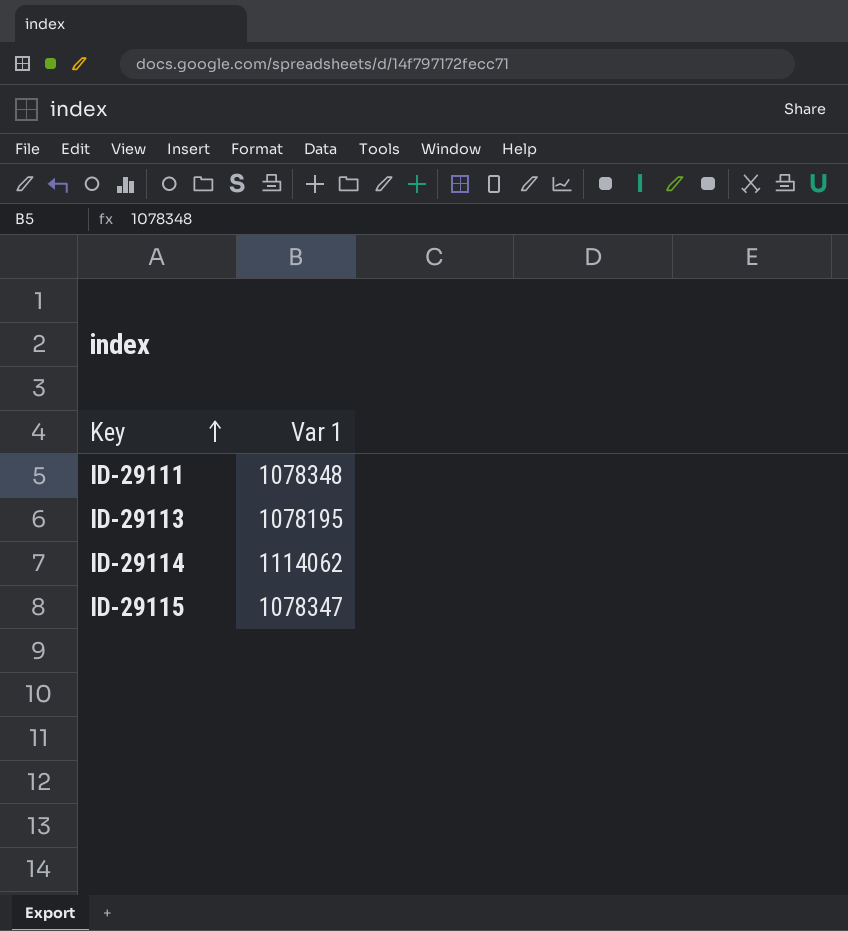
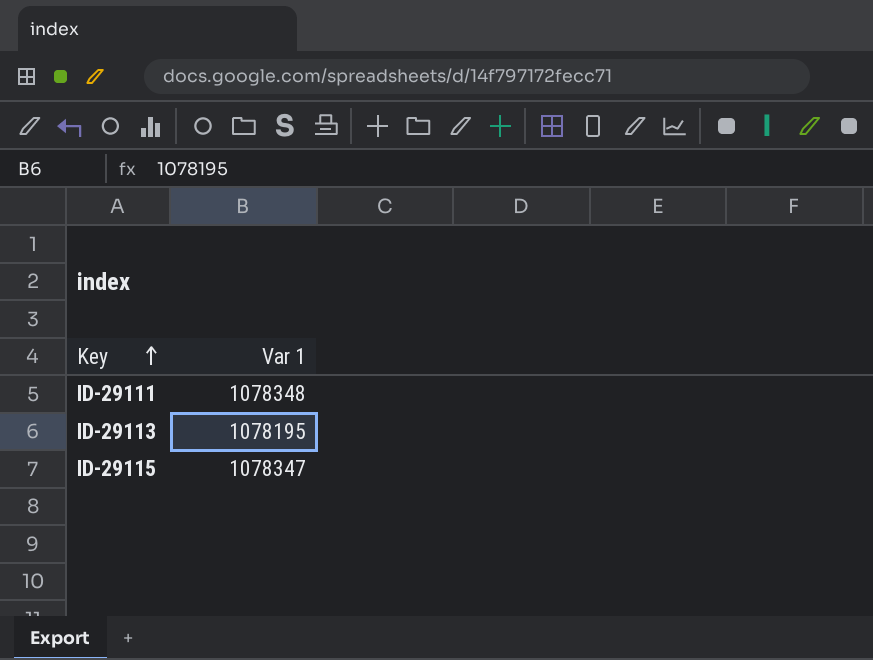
row ID-29114: 1114062 -> none

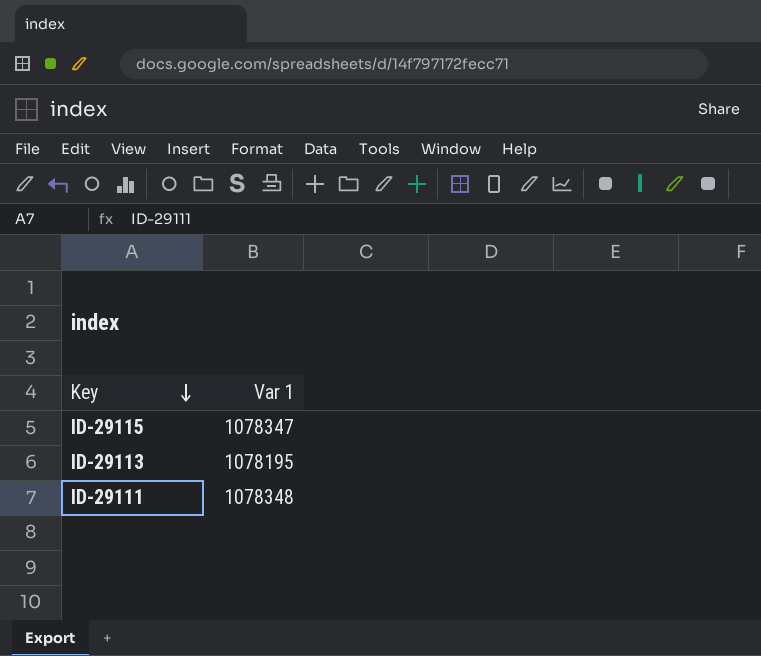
row order: Key ascending -> Key descending

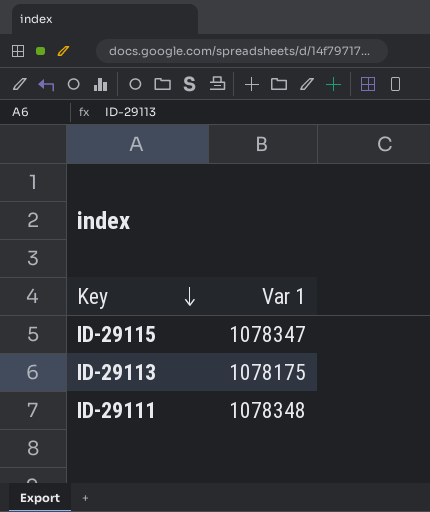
ID-29113 | Var 1: 1078195 -> 1078175

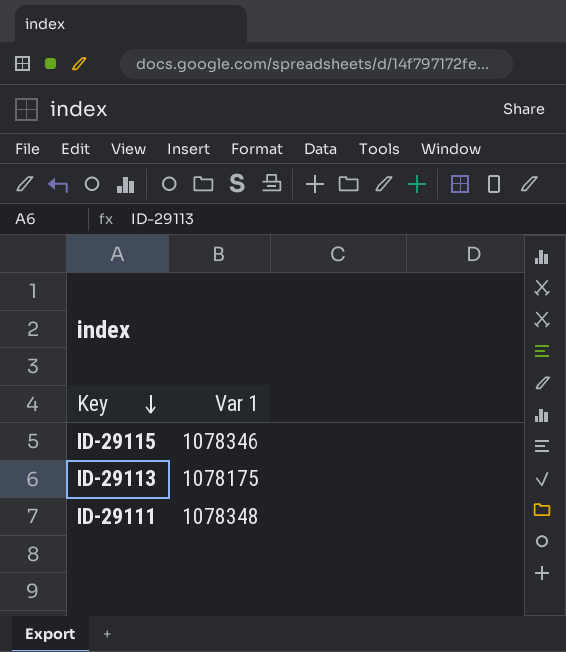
ID-29115 | Var 1: 1078347 -> 1078346

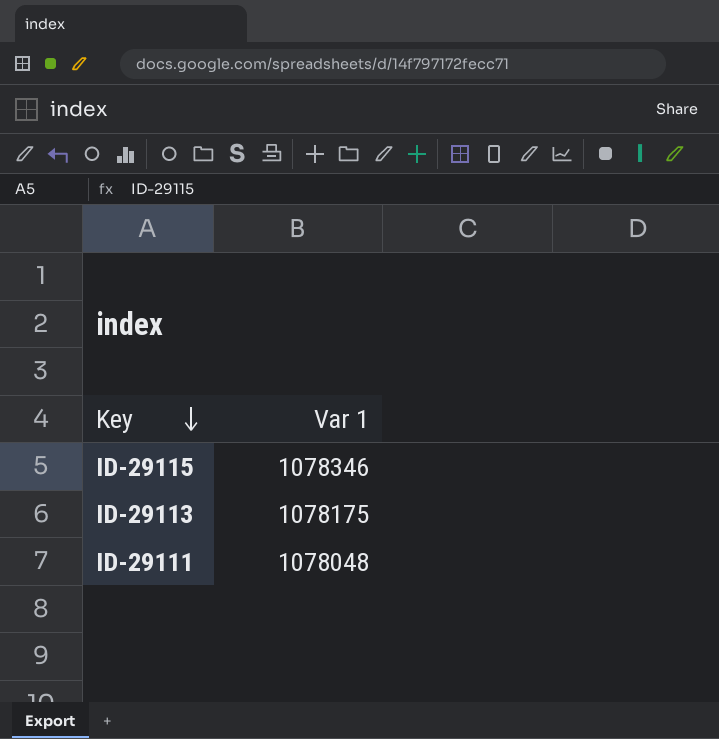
ID-29111 | Var 1: 1078348 -> 1078048

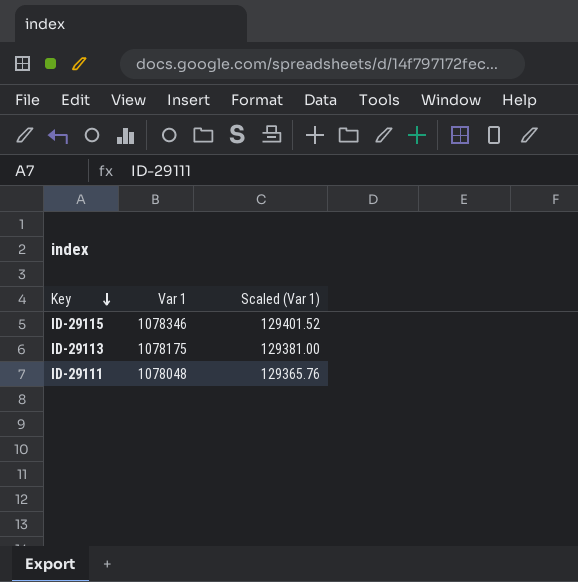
column Scaled (Var 1) | formula: none -> [Var 1] * 0.12

